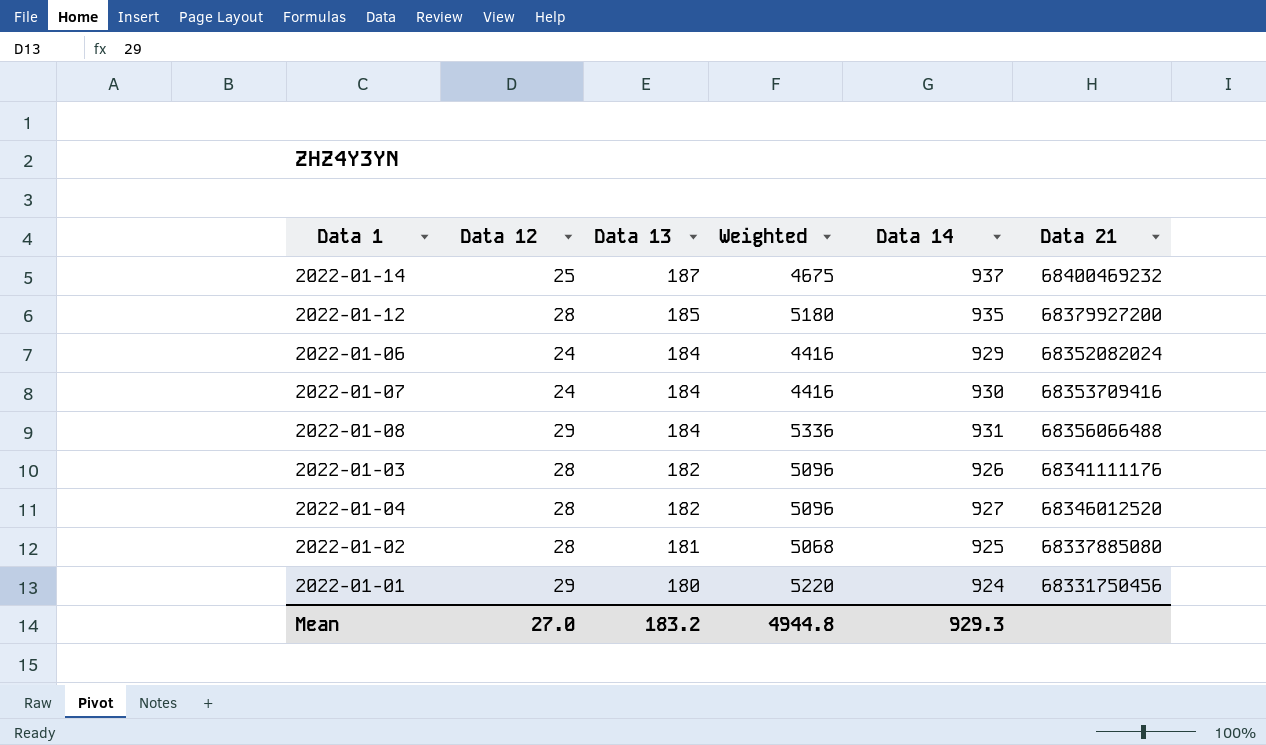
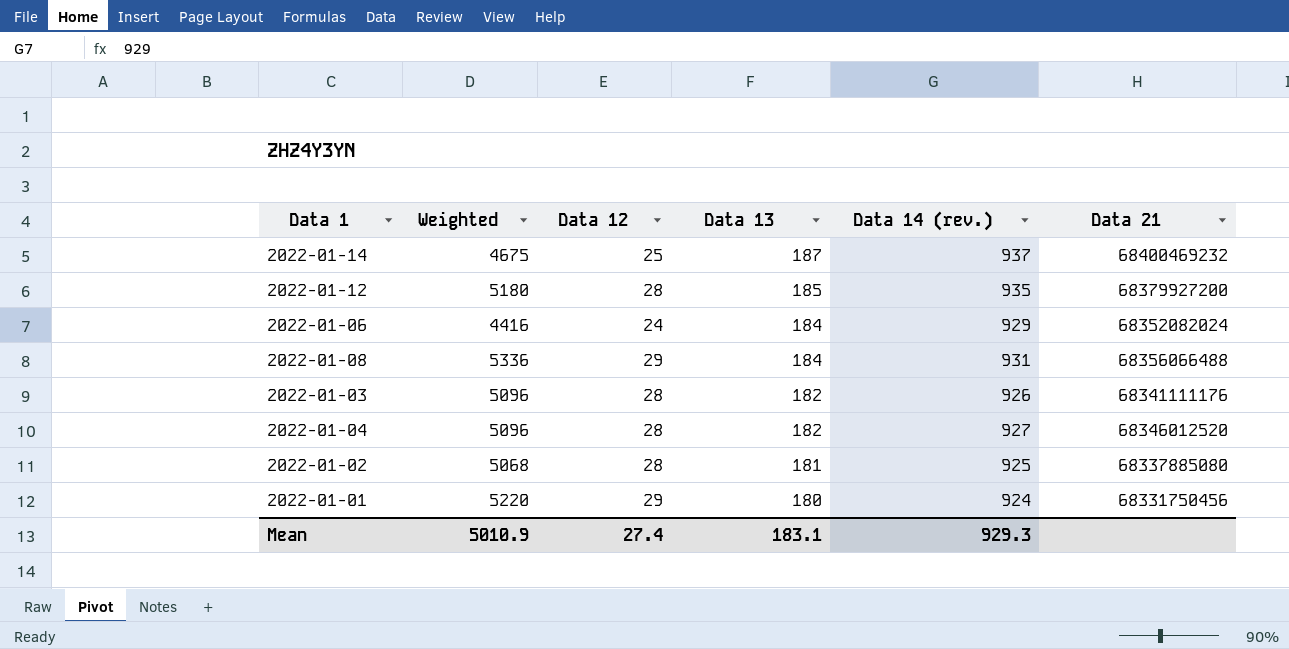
column Weighted | position: 4 -> 2
column name: Data 14 -> Data 14 (rev.)
row 2022-01-07: 24 | 184 | 4416 | 930 | 68353709416 -> none
Mean | Weighted: 4944.8 -> 5010.9
Mean | Data 12: 27.0 -> 27.4
Mean | Data 13: 183.2 -> 183.1

